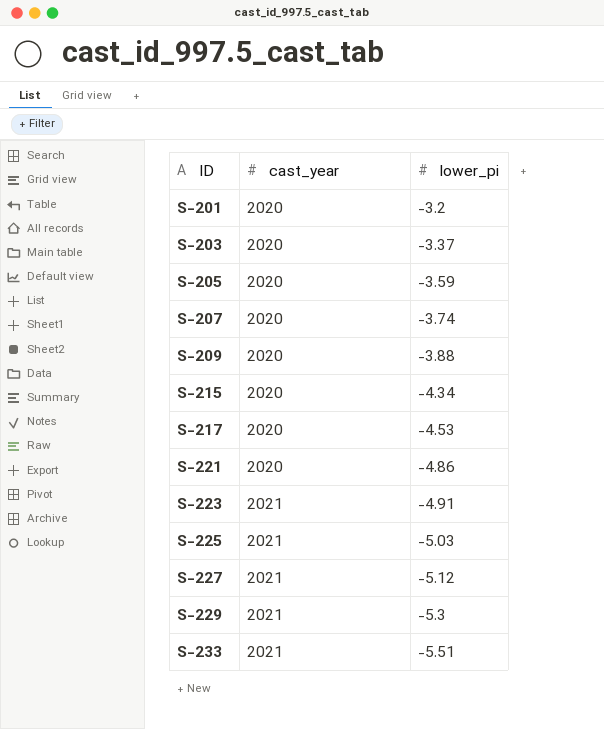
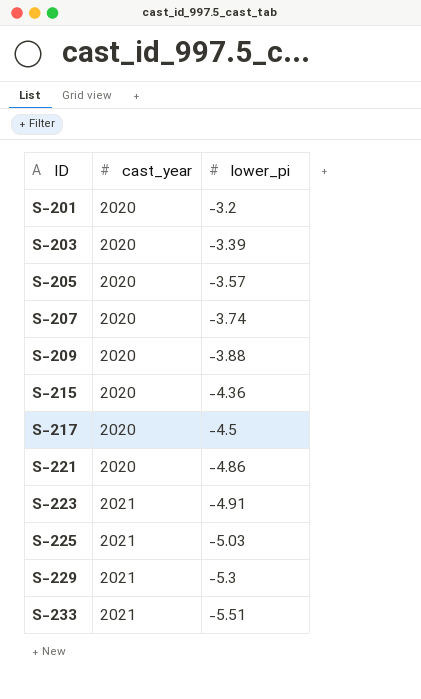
row S-227: 2021 | -5.12 -> none
S-203 | lower_pi: -3.37 -> -3.39
S-205 | lower_pi: -3.59 -> -3.57
S-215 | lower_pi: -4.34 -> -4.36
S-217 | lower_pi: -4.53 -> -4.5

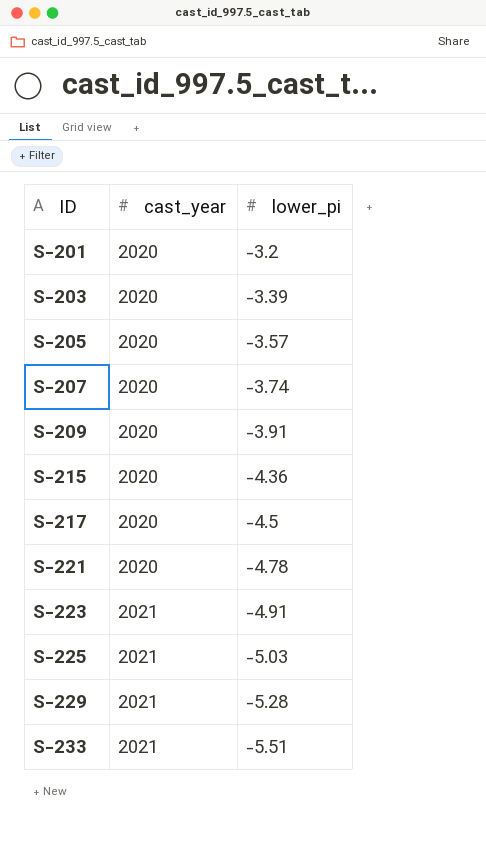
S-209 | lower_pi: -3.88 -> -3.91
S-221 | lower_pi: -4.86 -> -4.78
S-229 | lower_pi: -5.3 -> -5.28

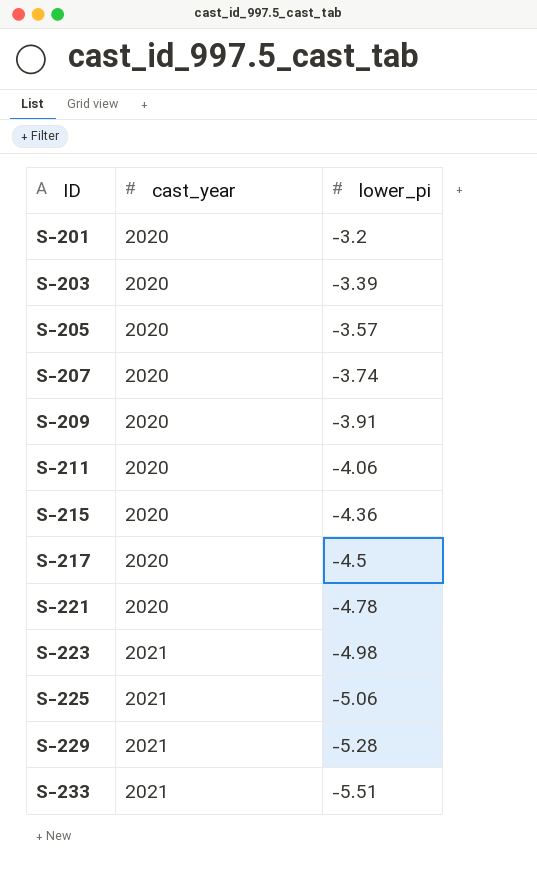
row S-211: none -> 2020 | -4.06
S-223 | lower_pi: -4.91 -> -4.98
S-225 | lower_pi: -5.03 -> -5.06

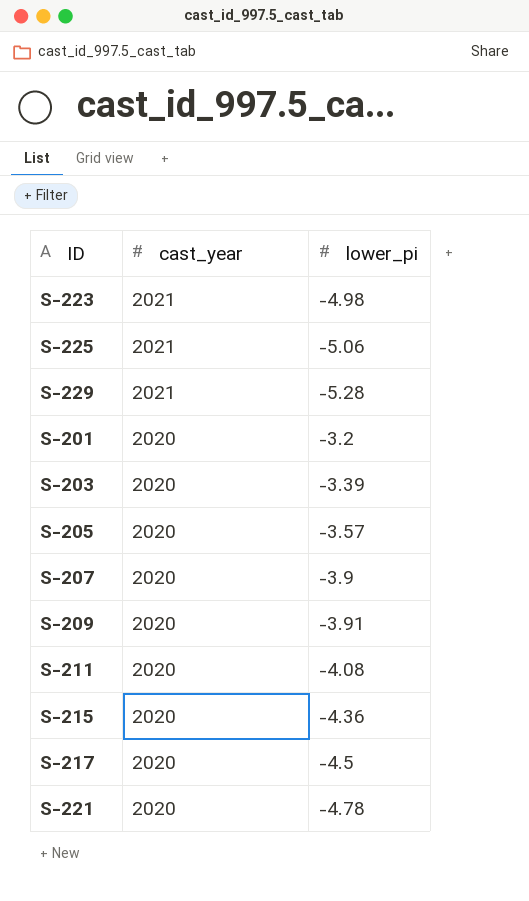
row order: ID ascending -> cast_year descending
row S-233: 2021 | -5.51 -> none
S-207 | lower_pi: -3.74 -> -3.9
S-211 | lower_pi: -4.06 -> -4.08

